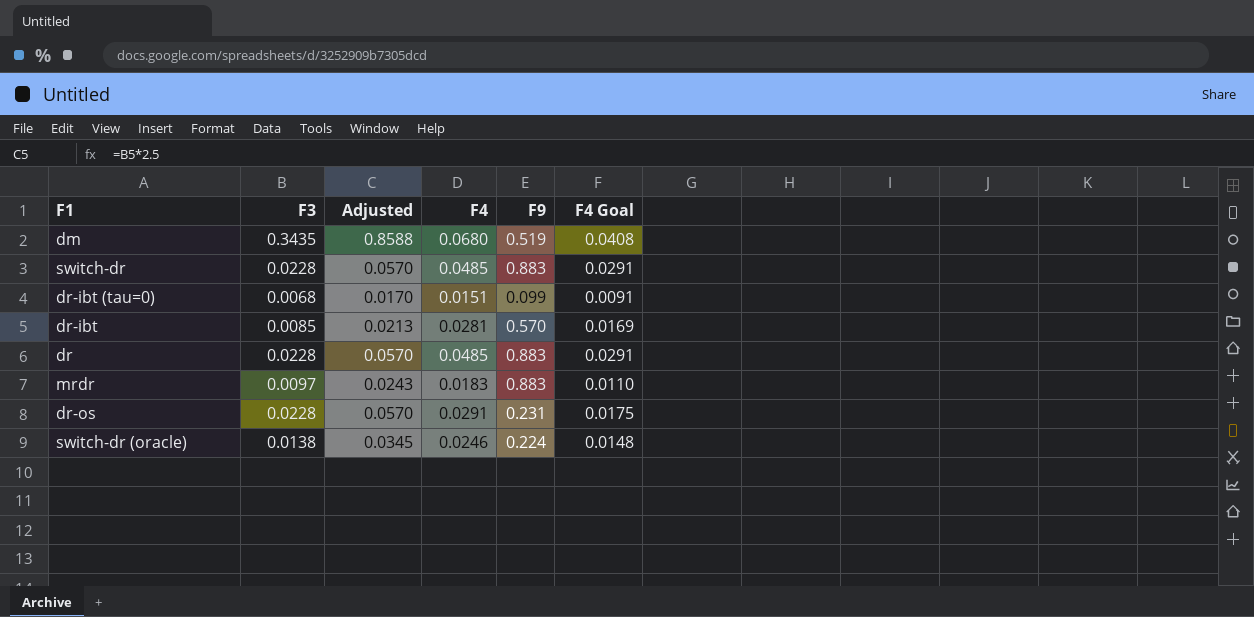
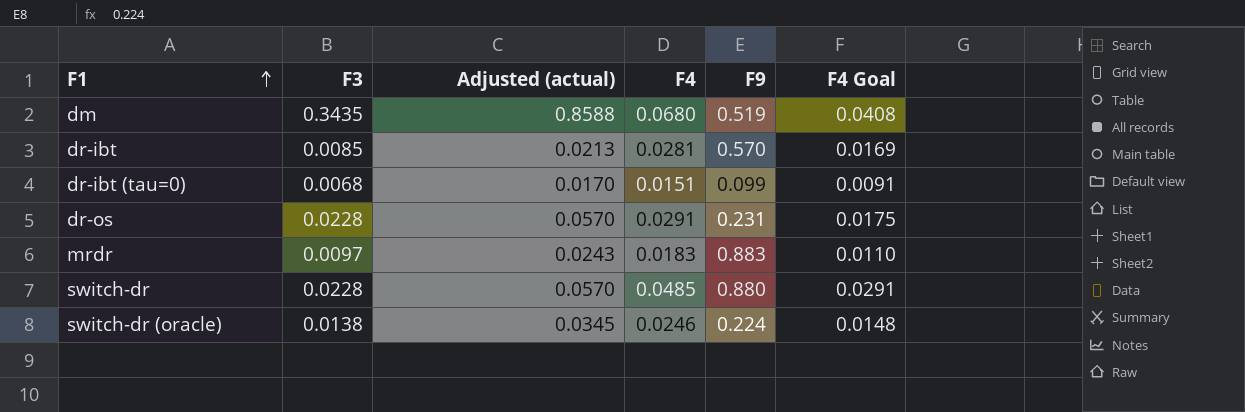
row order: none -> F1 ascending
column name: Adjusted -> Adjusted (actual)
row dr: 0.0228 | 0.0570 | 0.0485 | 0.883 | 0.0291 -> none
switch-dr | F9: 0.883 -> 0.880

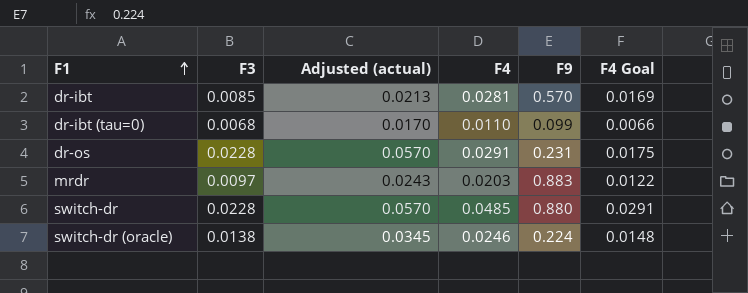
row dm: 0.3435 | 0.8588 | 0.0680 | 0.519 | 0.0408 -> none
dr-ibt (tau=0) | F4: 0.0151 -> 0.0110
dr-ibt (tau=0) | F4 Goal: 0.0091 -> 0.0066
mrdr | F4: 0.0183 -> 0.0203
mrdr | F4 Goal: 0.0110 -> 0.0122

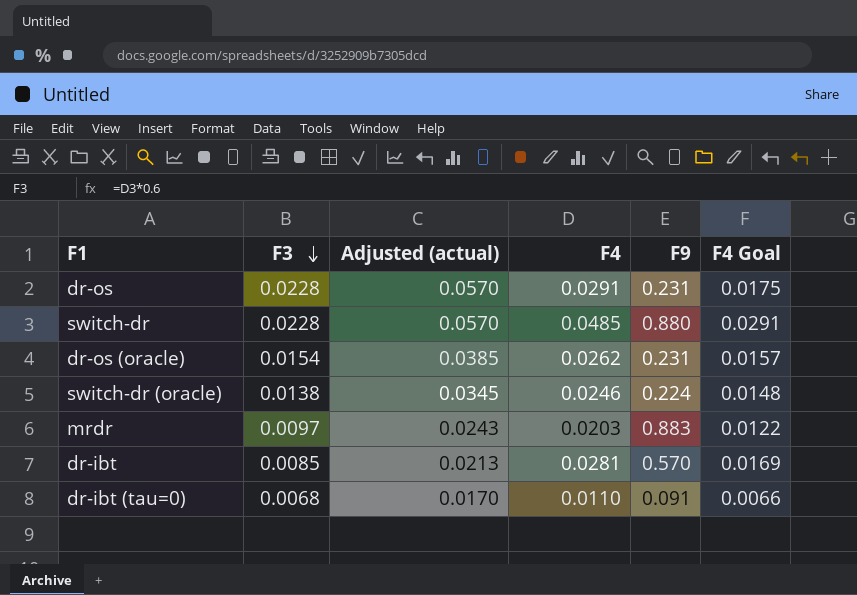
row order: F1 ascending -> F3 descending
row dr-os (oracle): none -> 0.0154 | 0.0385 | 0.0262 | 0.231 | 0.0157
dr-ibt (tau=0) | F9: 0.099 -> 0.091

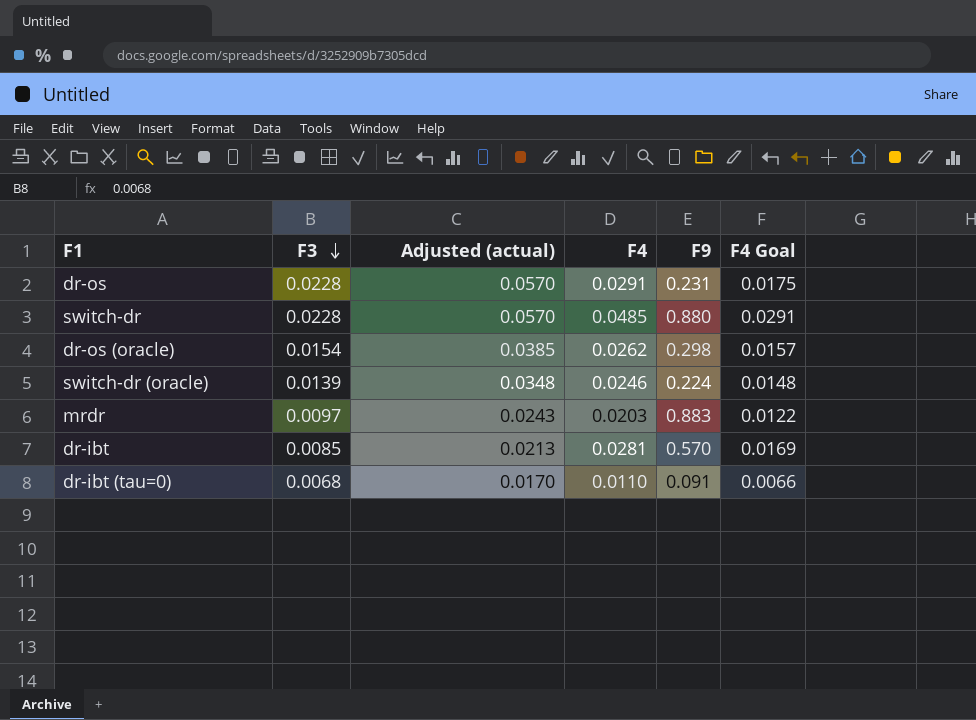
dr-os (oracle) | F9: 0.231 -> 0.298
switch-dr (oracle) | F3: 0.0138 -> 0.0139
switch-dr (oracle) | Adjusted (actual): 0.0345 -> 0.0348

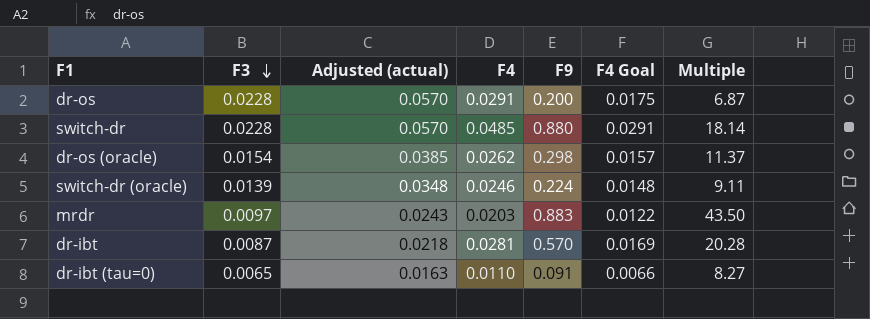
column Multiple | formula: none -> [F9] / [F4]
dr-os | F9: 0.231 -> 0.200
dr-ibt | F3: 0.0085 -> 0.0087
dr-ibt | Adjusted (actual): 0.0213 -> 0.0218
dr-ibt (tau=0) | F3: 0.0068 -> 0.0065
dr-ibt (tau=0) | Adjusted (actual): 0.0170 -> 0.0163

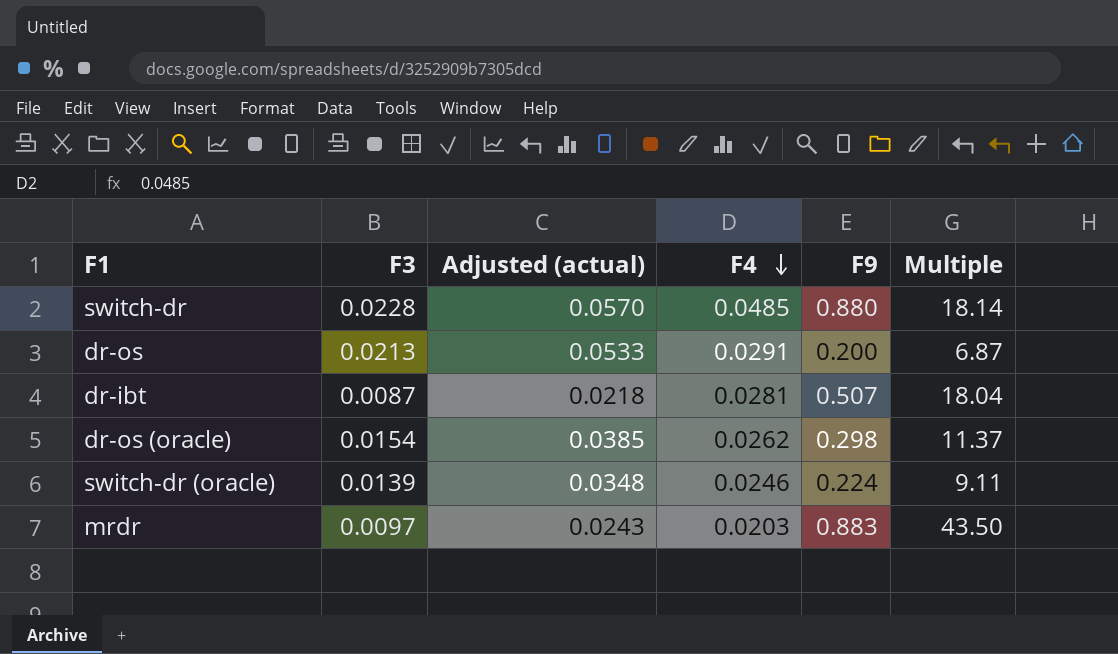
row order: F3 descending -> F4 descending
column F4 Goal | formula: [F4] * 0.6 -> none
row dr-ibt (tau=0): 0.0065 | 0.0163 | 0.0110 | 0.091 | 0.0066 | 8.27 -> none
dr-os | F3: 0.0228 -> 0.0213
dr-os | Adjusted (actual): 0.0570 -> 0.0533
dr-ibt | F9: 0.570 -> 0.507
dr-ibt | Multiple: 20.28 -> 18.04

